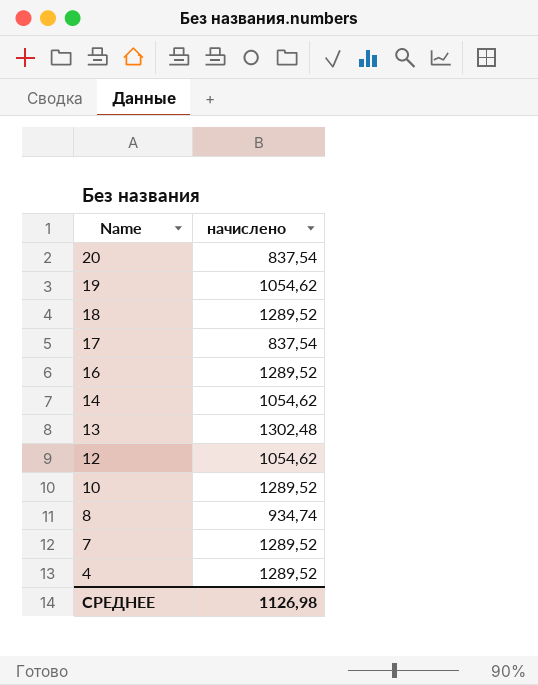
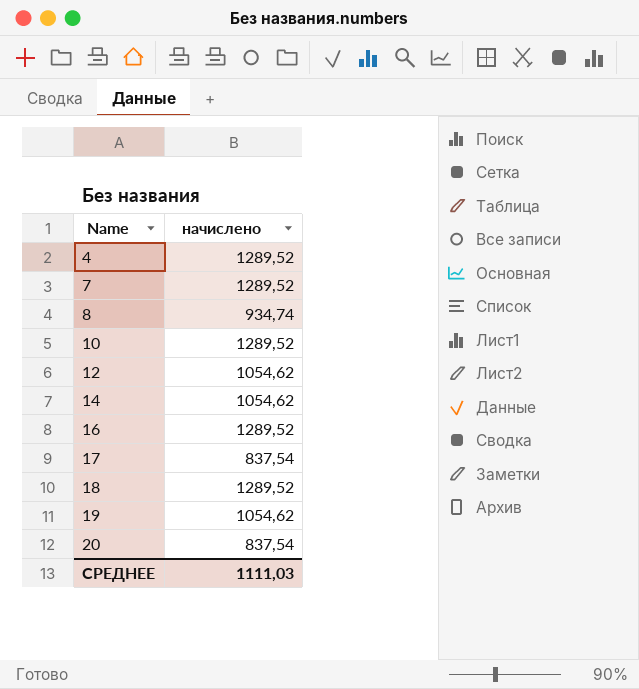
row order: Name descending -> Name ascending
row 13: 1302,48 -> none
СРЕДНЕЕ | начислено: 1126,98 -> 1111,03

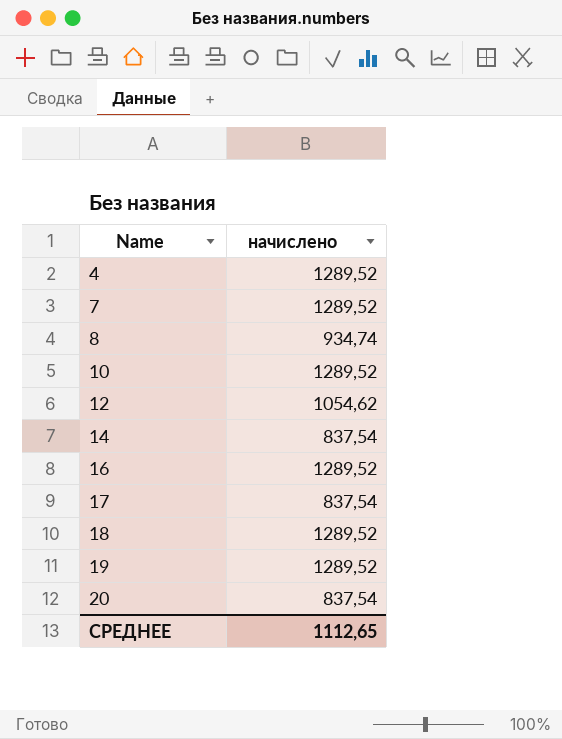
14 | начислено: 1054,62 -> 837,54
19 | начислено: 1054,62 -> 1289,52
СРЕДНЕЕ | начислено: 1111,03 -> 1112,65

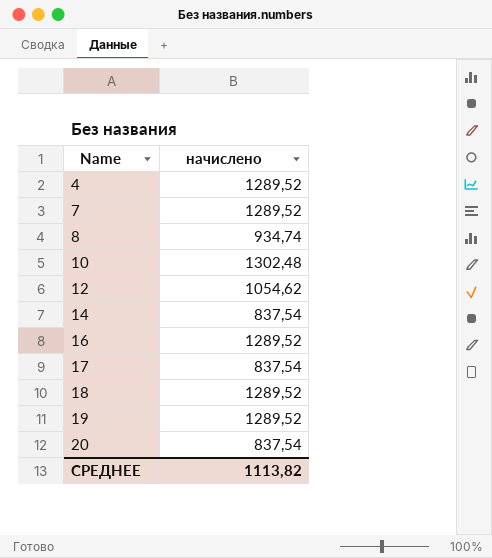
10 | начислено: 1289,52 -> 1302,48
СРЕДНЕЕ | начислено: 1112,65 -> 1113,82

